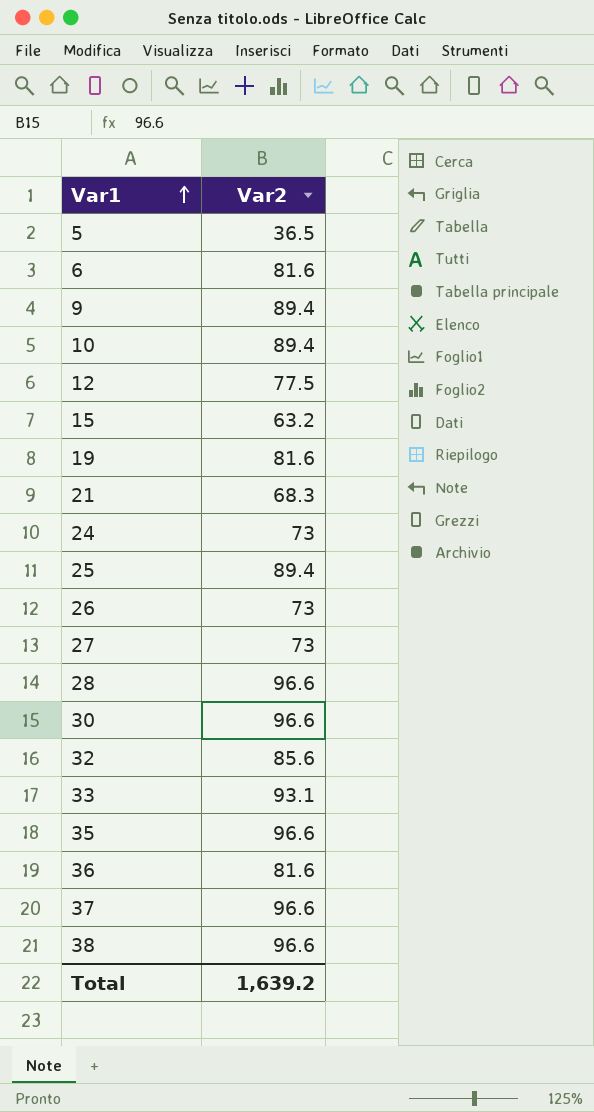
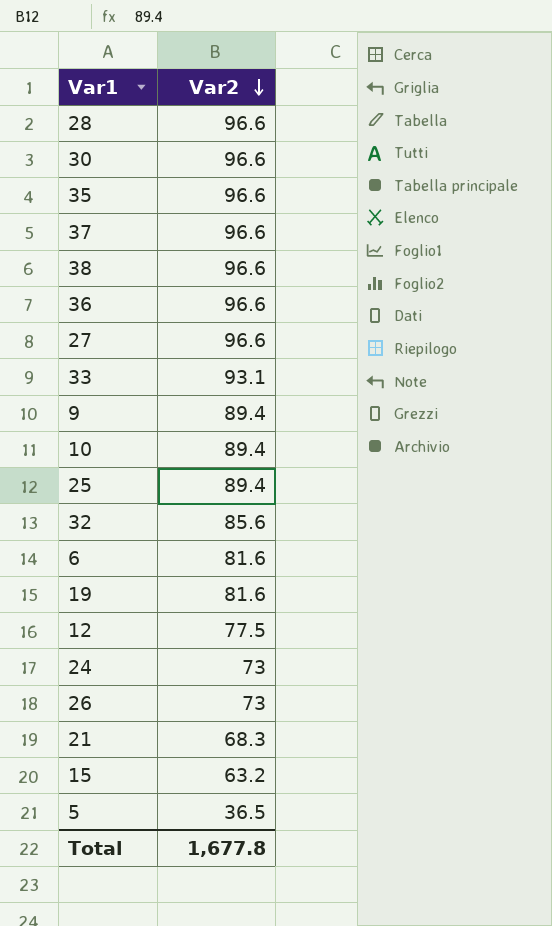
row order: Var1 ascending -> Var2 descending
36 | Var2: 81.6 -> 96.6
27 | Var2: 73 -> 96.6
Total | Var2: 1,639.2 -> 1,677.8

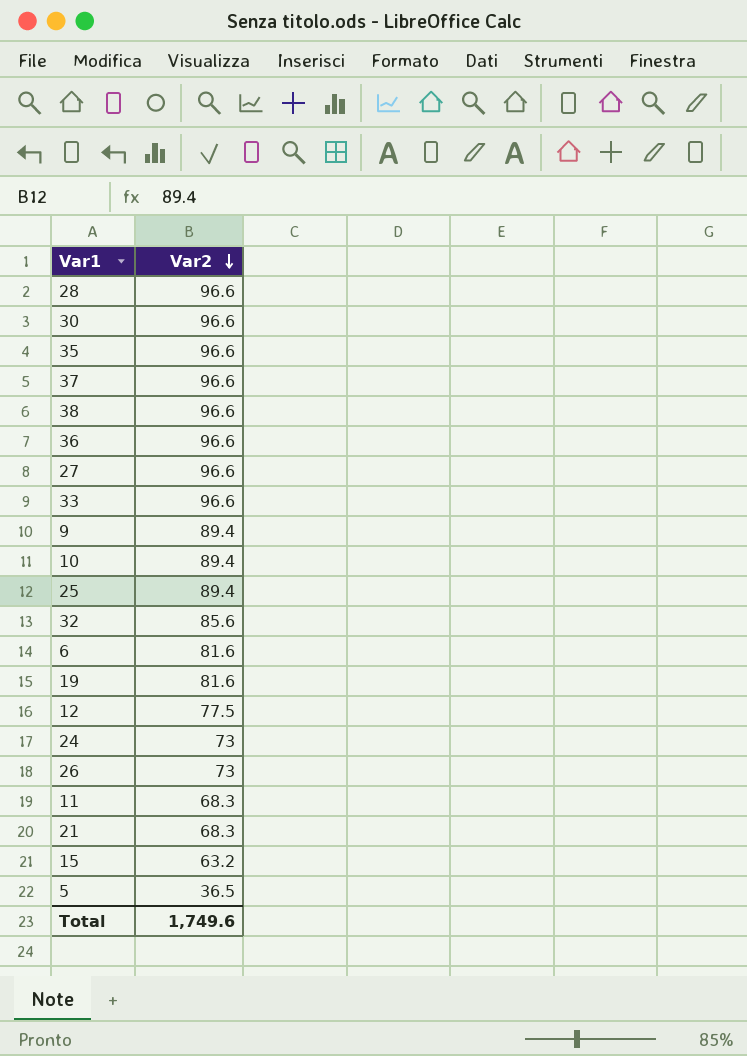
33 | Var2: 93.1 -> 96.6
row 11: none -> 68.3
Total | Var2: 1,677.8 -> 1,749.6

